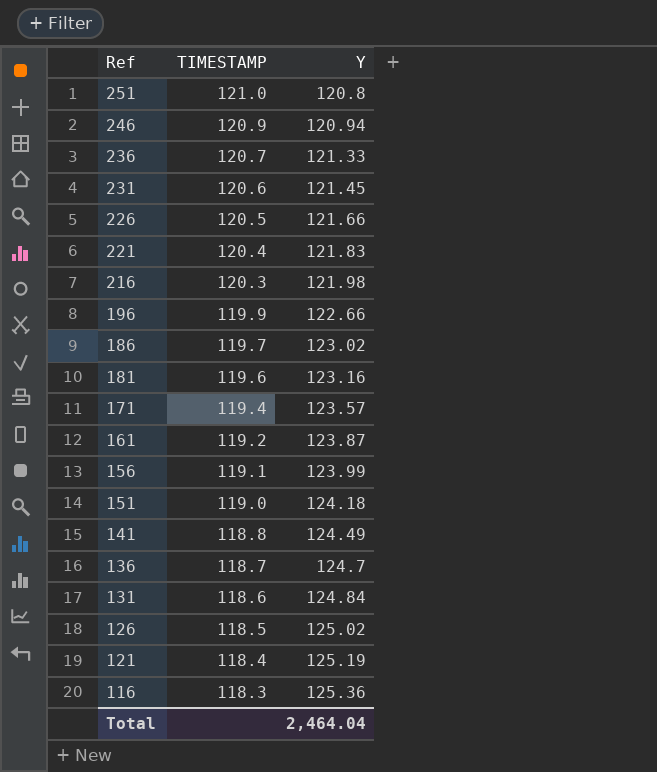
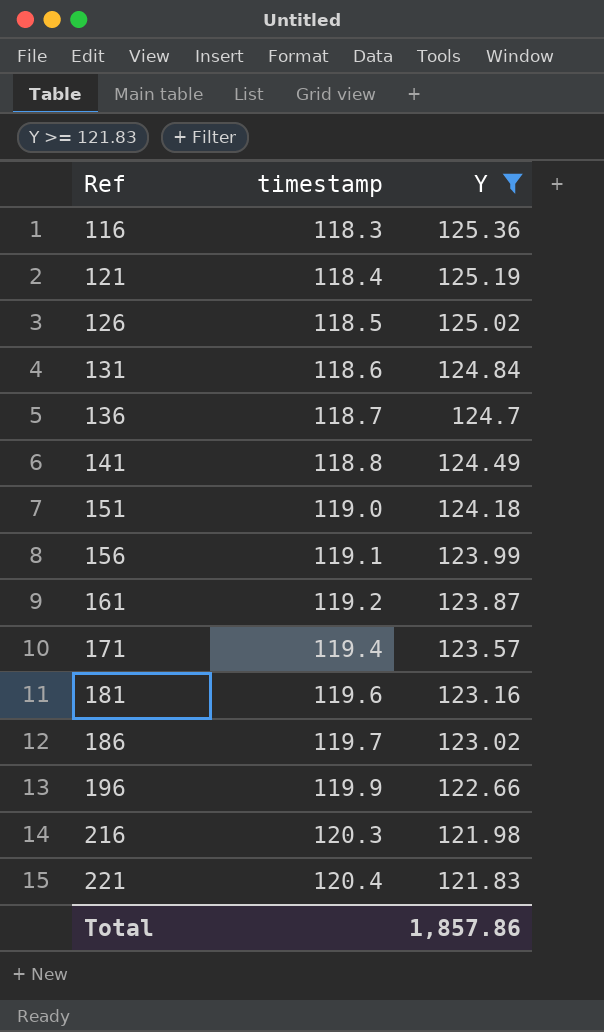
filter: none -> Y >= 121.83
row order: Ref descending -> Ref ascending
column name: TIMESTAMP -> timestamp
Total | Y: 2,464.04 -> 1,857.86

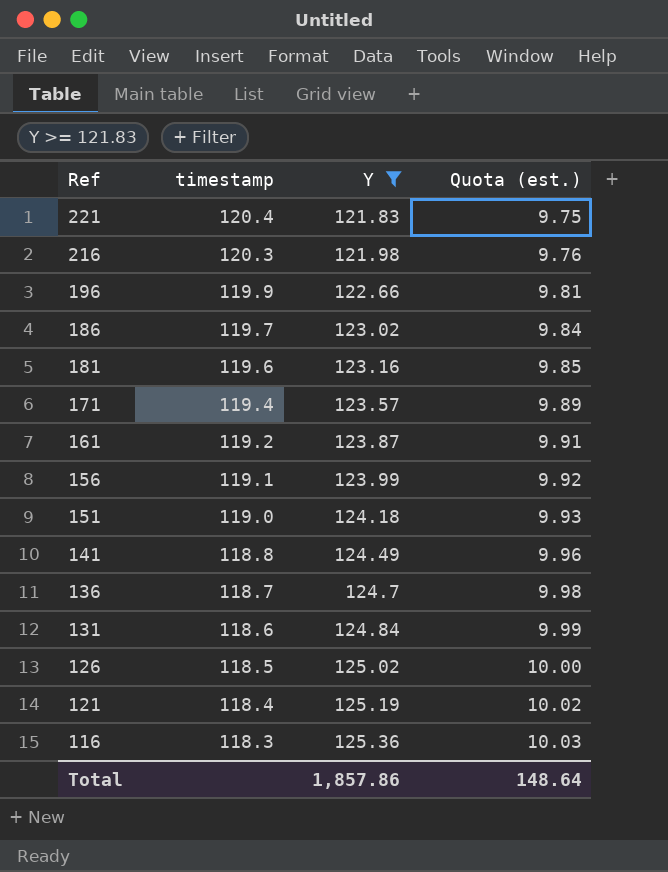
row order: Ref ascending -> Ref descending
column Quota (est.) | formula: none -> [Y] * 0.08

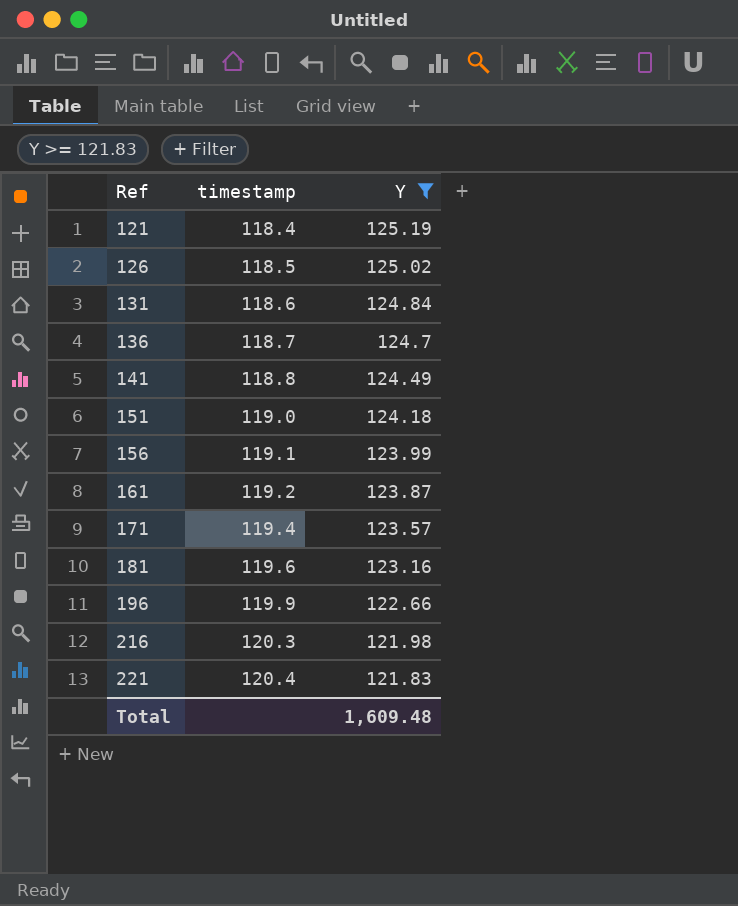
row order: Ref descending -> Ref ascending
column Quota (est.) | formula: [Y] * 0.08 -> none
row 186: 119.7 | 123.02 | 9.84 -> none
row 116: 118.3 | 125.36 | 10.03 -> none
Total | Y: 1,857.86 -> 1,609.48

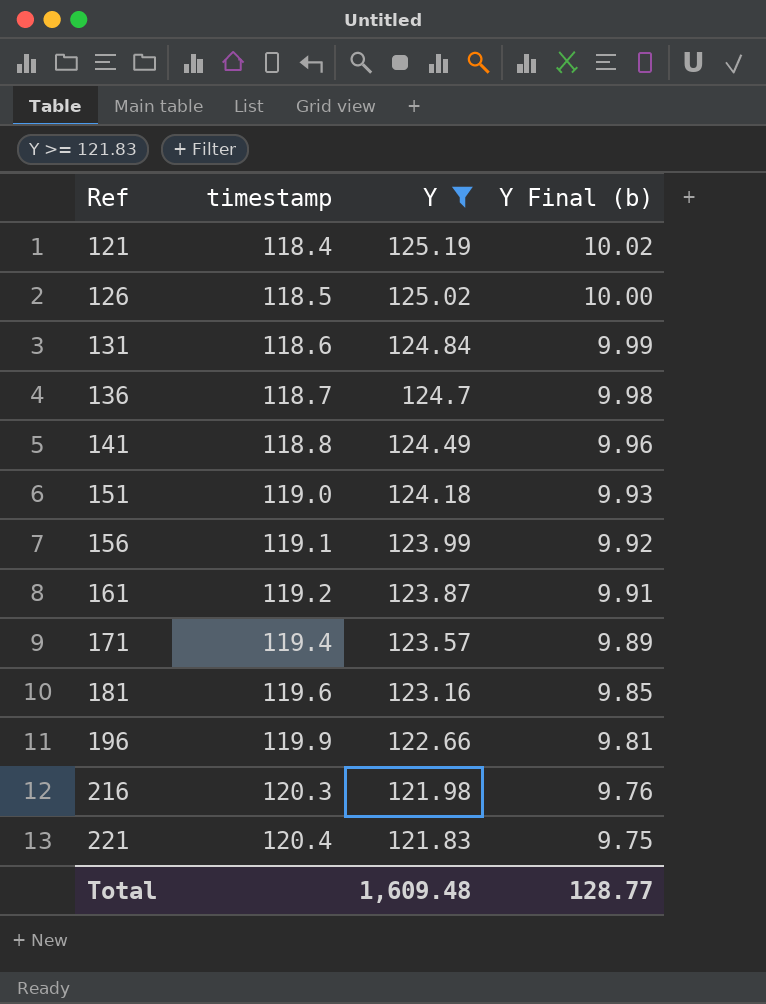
column Y Final (b) | formula: none -> [Y] * 0.08

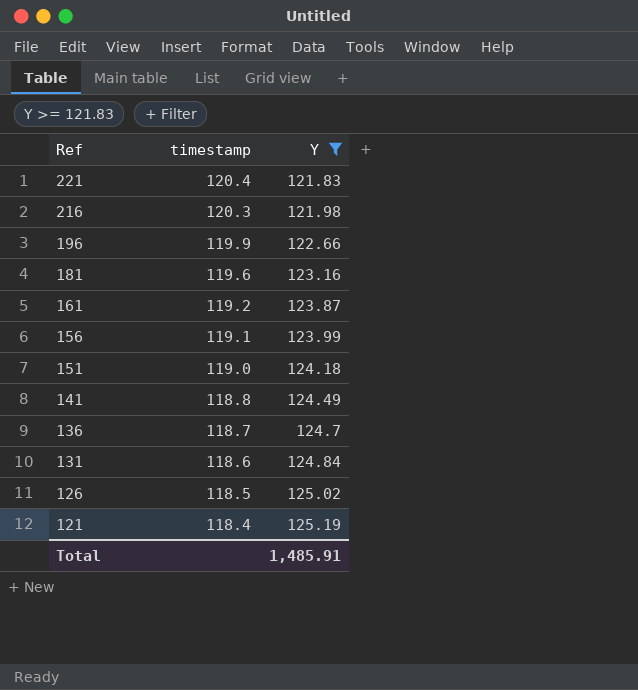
row order: Ref ascending -> Ref descending
column Y Final (b) | formula: [Y] * 0.08 -> none
row 171: 119.4 | 123.57 | 9.89 -> none
Total | Y: 1,609.48 -> 1,485.91

